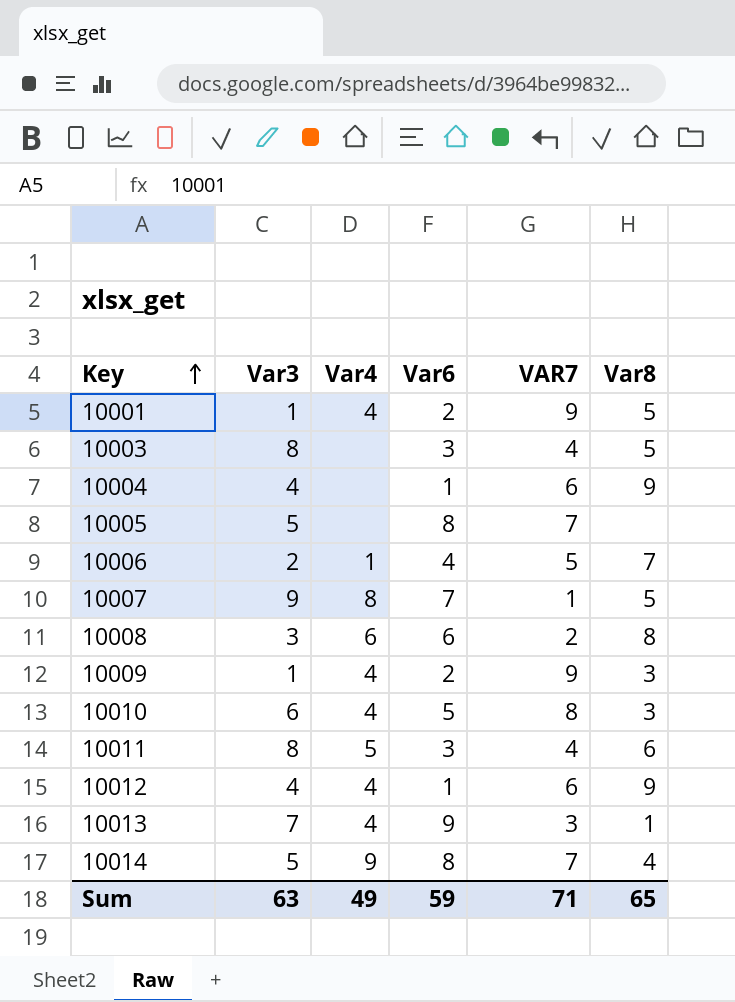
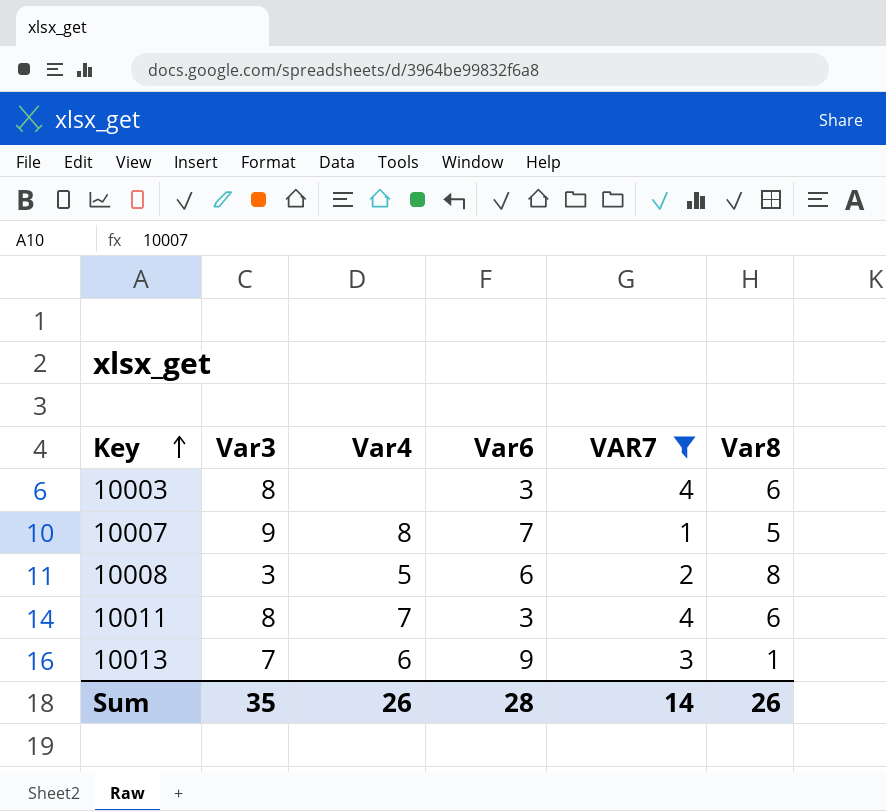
filter: none -> VAR7 <= 4
10003 | Var8: 5 -> 6
10008 | Var4: 6 -> 5
10011 | Var4: 5 -> 7
10013 | Var4: 4 -> 6
Sum | Var3: 63 -> 35
Sum | Var4: 49 -> 26
Sum | Var6: 59 -> 28
Sum | VAR7: 71 -> 14
Sum | Var8: 65 -> 26

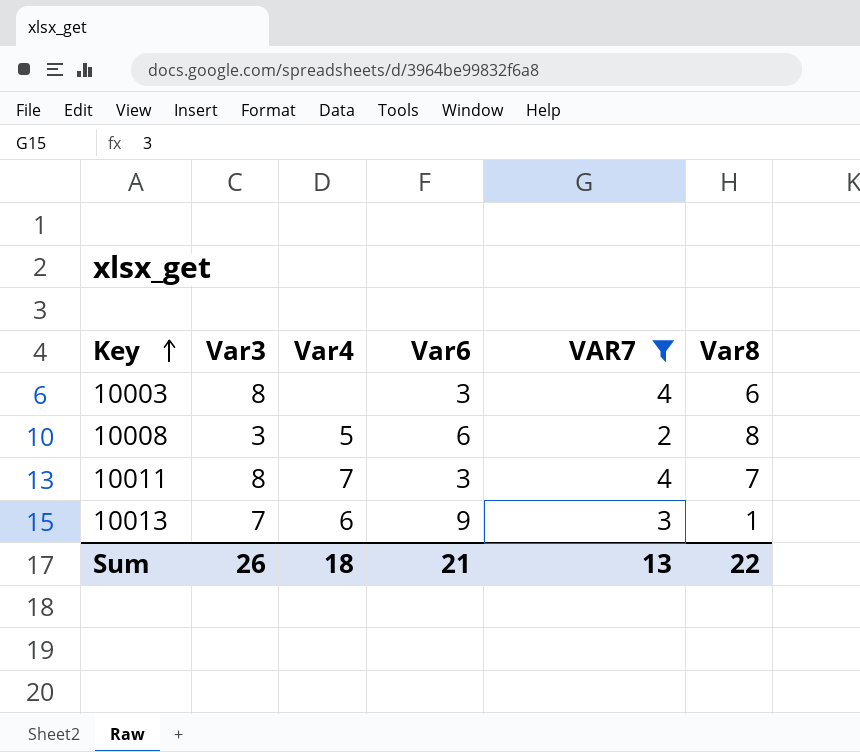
row 10007: 9 | 8 | 7 | 1 | 5 -> none
10011 | Var8: 6 -> 7
Sum | Var3: 35 -> 26
Sum | Var4: 26 -> 18
Sum | Var6: 28 -> 21
Sum | VAR7: 14 -> 13
Sum | Var8: 26 -> 22

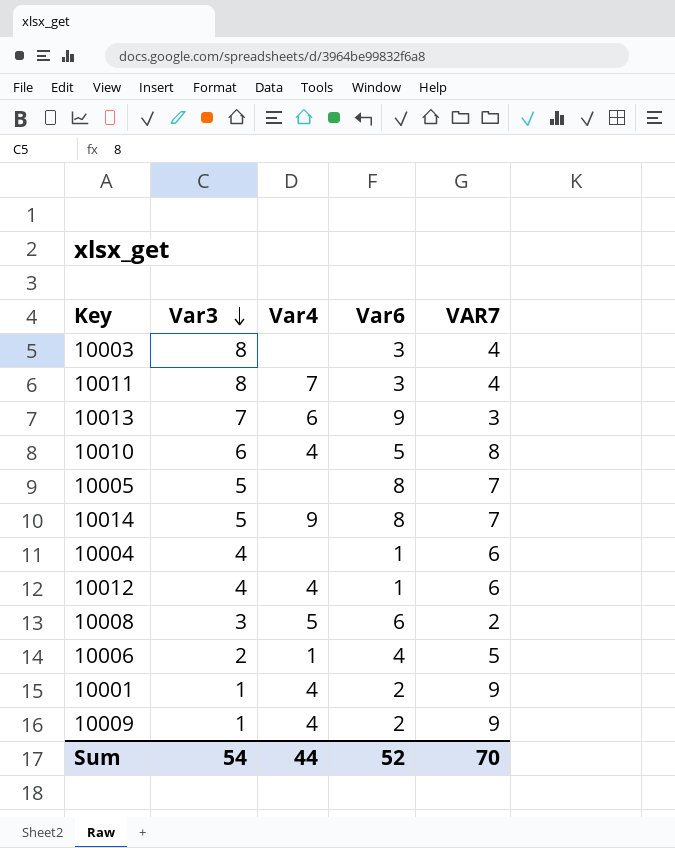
filter: VAR7 <= 4 -> none
row order: Key ascending -> Var3 descending
column Var8 | position: 6 -> none
Sum | Var3: 26 -> 54
Sum | Var4: 18 -> 44
Sum | Var6: 21 -> 52
Sum | VAR7: 13 -> 70

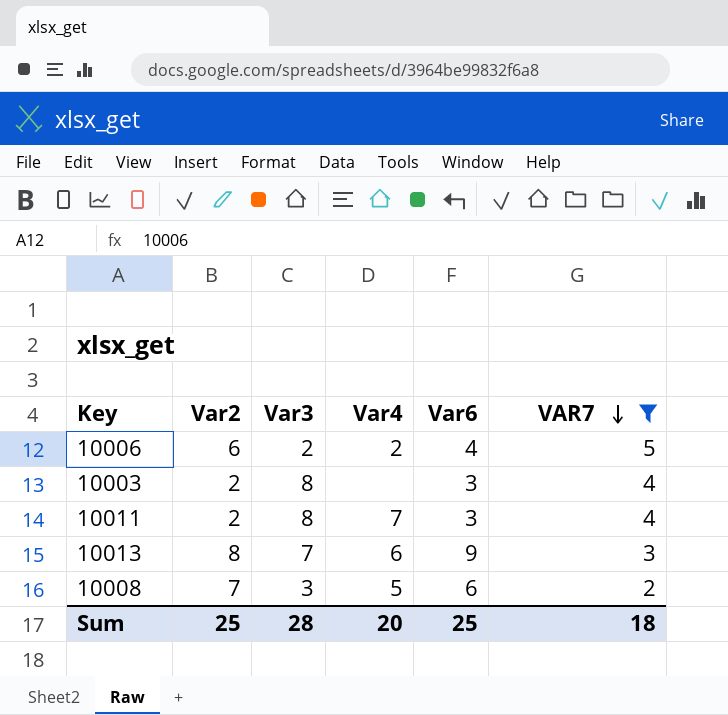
filter: none -> VAR7 <= 5
row order: Var3 descending -> VAR7 descending
column Var2 | position: none -> 2
10006 | Var4: 1 -> 2
Sum | Var3: 54 -> 28
Sum | Var4: 44 -> 20
Sum | Var6: 52 -> 25
Sum | VAR7: 70 -> 18

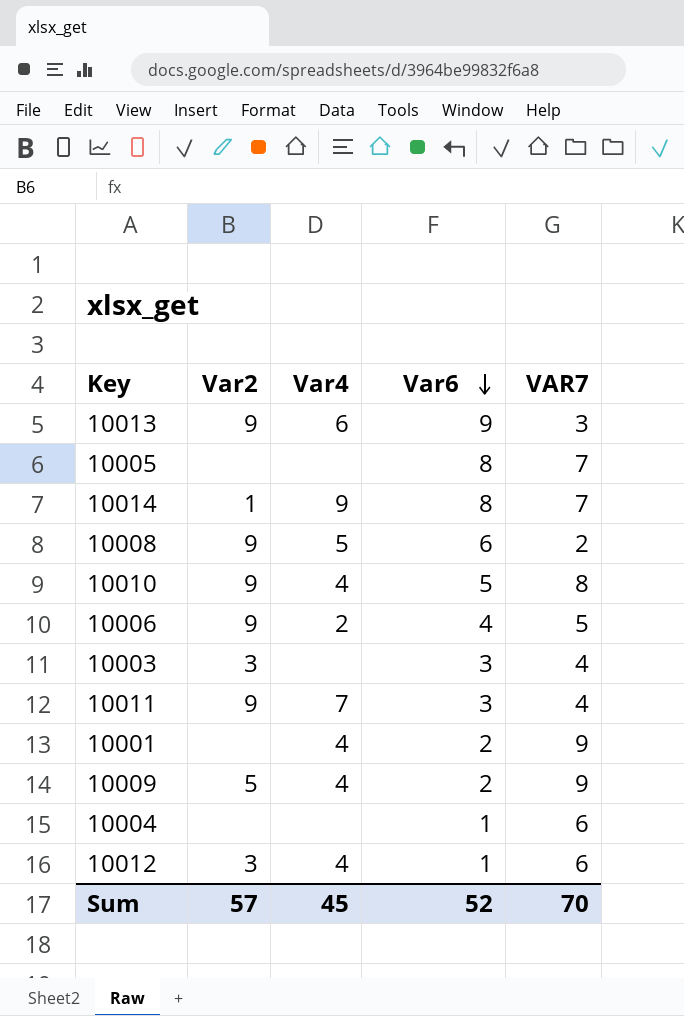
filter: VAR7 <= 5 -> none
row order: VAR7 descending -> Var6 descending
column Var3 | position: 3 -> none
10013 | Var2: 8 -> 9
10008 | Var2: 7 -> 9
10006 | Var2: 6 -> 9
10003 | Var2: 2 -> 3
10011 | Var2: 2 -> 9
Sum | Var2: 25 -> 57
Sum | Var4: 20 -> 45
Sum | Var6: 25 -> 52
Sum | VAR7: 18 -> 70

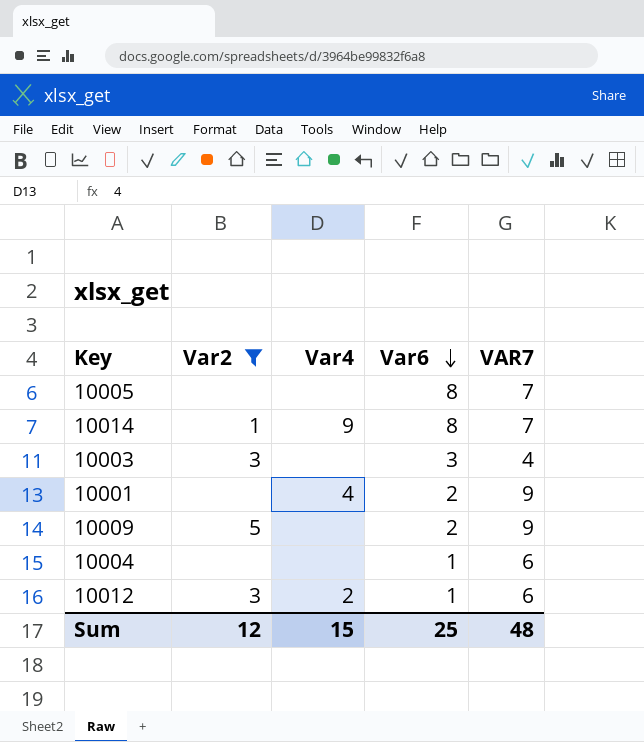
filter: none -> Var2 != 9
10009 | Var4: 4 -> none
10012 | Var4: 4 -> 2
Sum | Var2: 57 -> 12
Sum | Var4: 45 -> 15
Sum | Var6: 52 -> 25
Sum | VAR7: 70 -> 48

